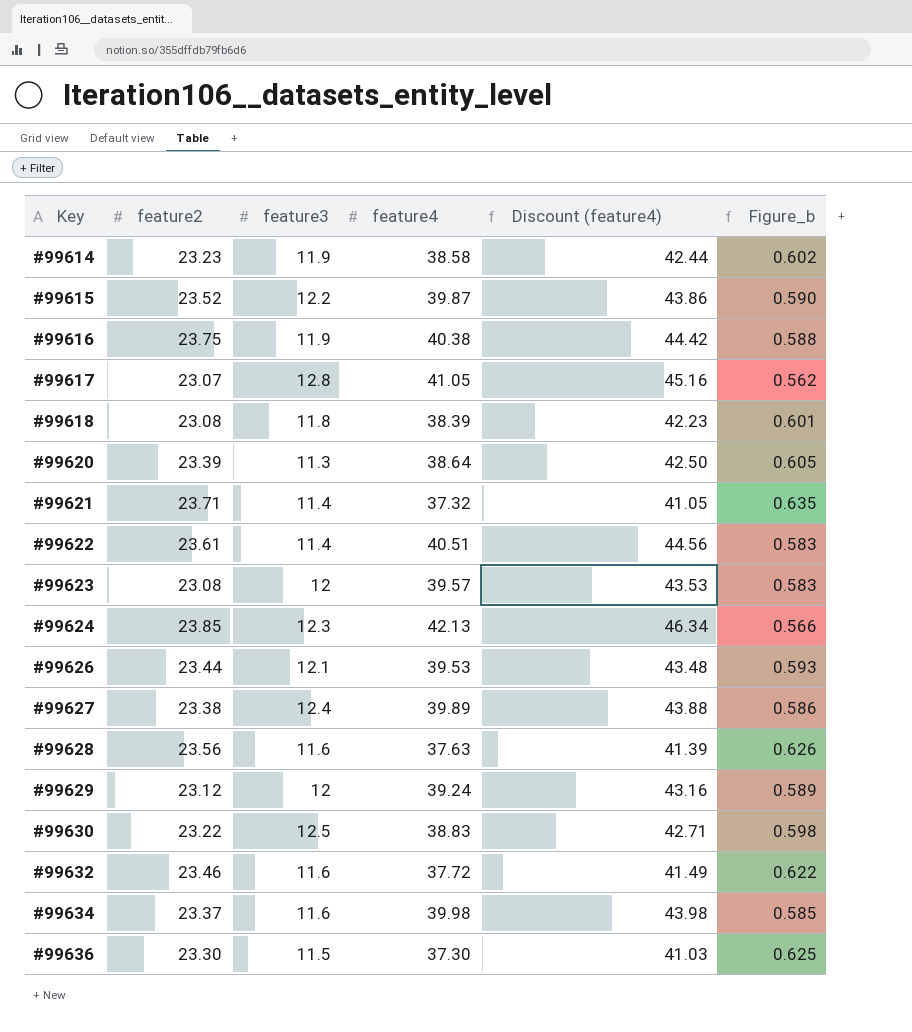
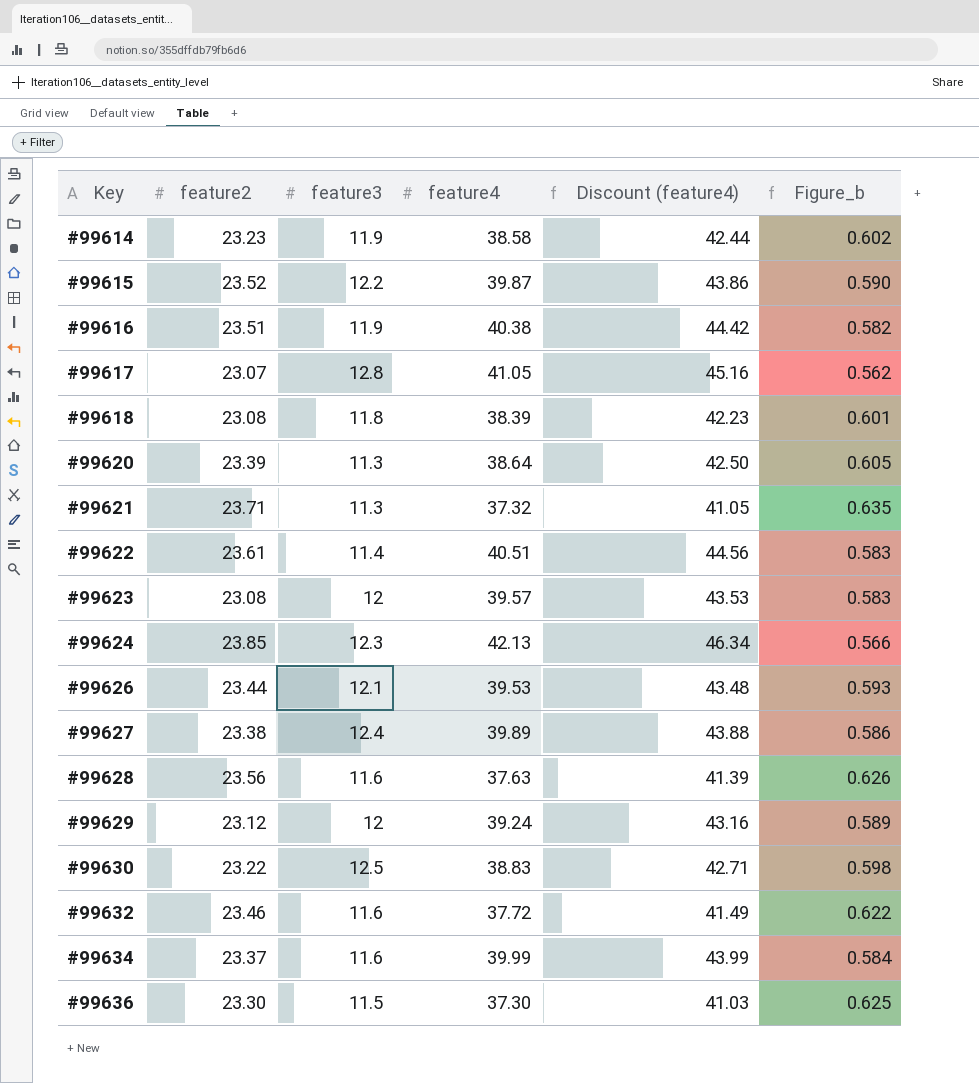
#99616 | feature2: 23.75 -> 23.51
#99616 | Figure_b: 0.588 -> 0.582
#99621 | feature3: 11.4 -> 11.3
#99634 | feature4: 39.98 -> 39.99
#99634 | Discount (feature4): 43.98 -> 43.99
#99634 | Figure_b: 0.585 -> 0.584

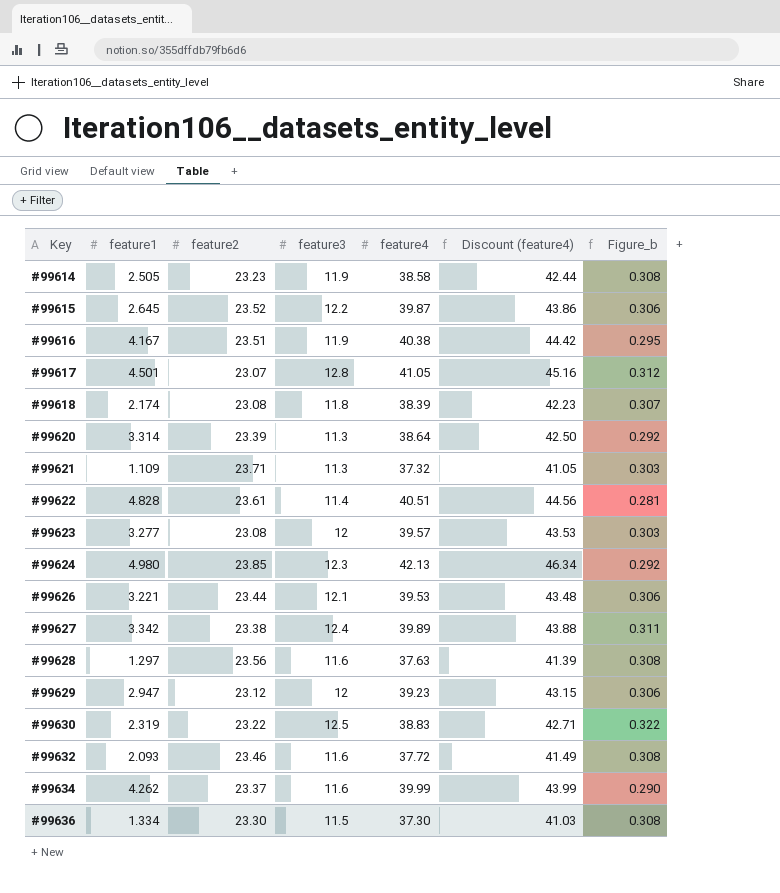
column feature1 | position: none -> 2
column Figure_b | formula: [feature2] / [feature4] -> [feature3] / [feature4]
#99629 | feature4: 39.24 -> 39.23
#99629 | Discount (feature4): 43.16 -> 43.15

